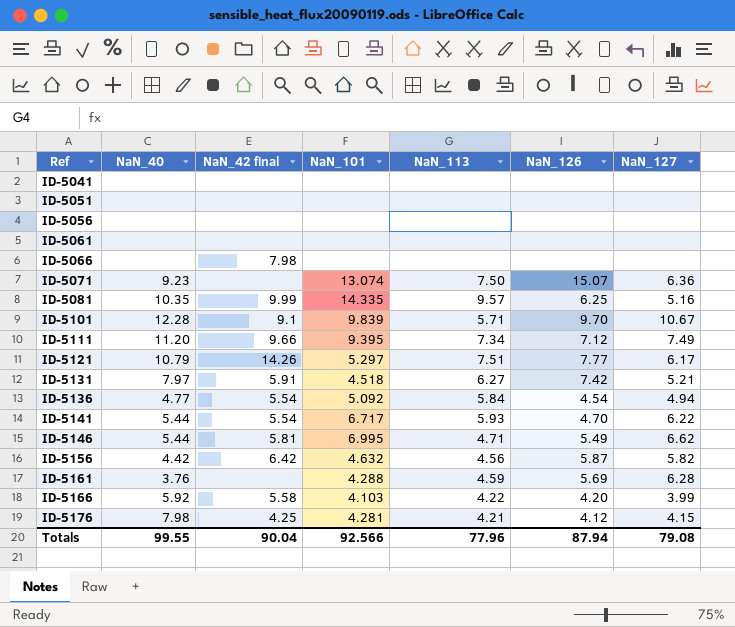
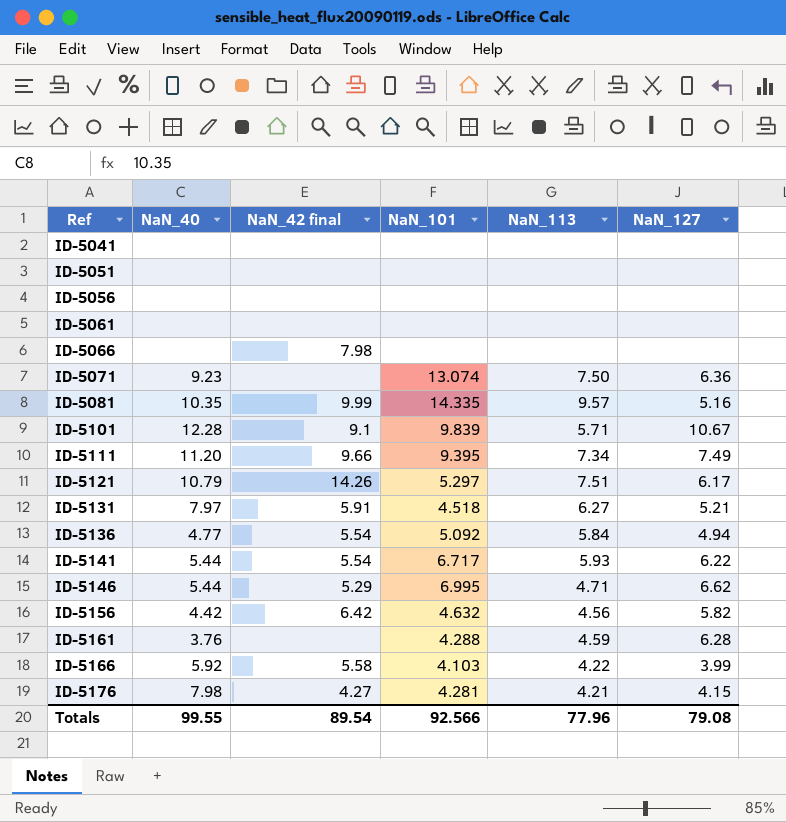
column NaN_126 | position: 6 -> none
ID-5146 | NaN_42 final: 5.81 -> 5.29
ID-5176 | NaN_42 final: 4.25 -> 4.27
Totals | NaN_42 final: 90.04 -> 89.54

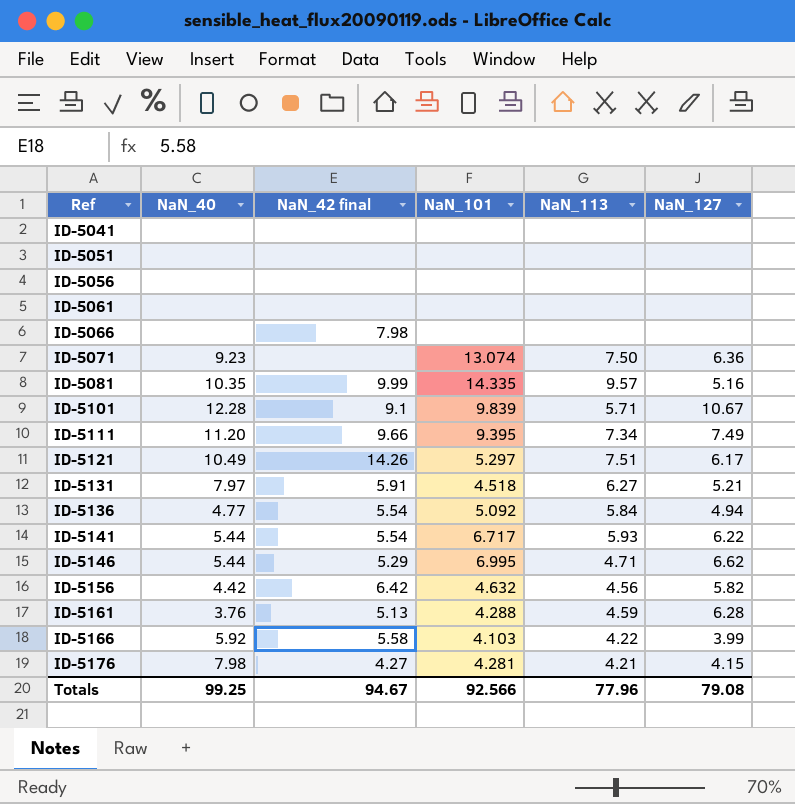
ID-5121 | NaN_40: 10.79 -> 10.49
ID-5161 | NaN_42 final: none -> 5.13
Totals | NaN_40: 99.55 -> 99.25
Totals | NaN_42 final: 89.54 -> 94.67

